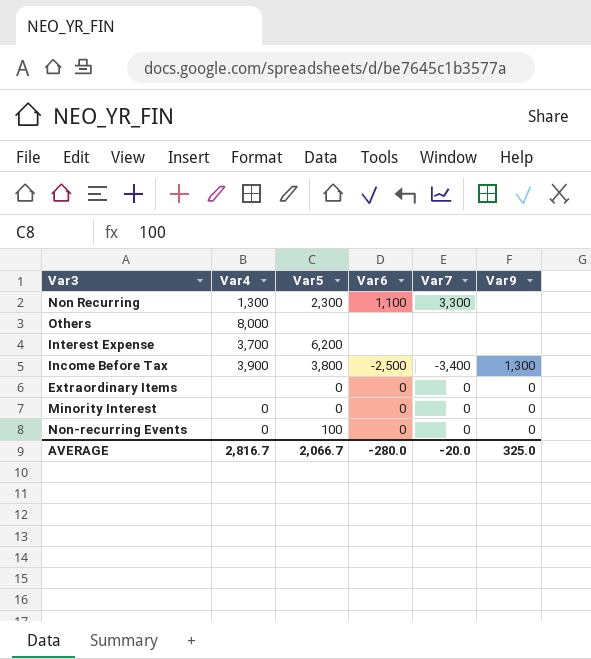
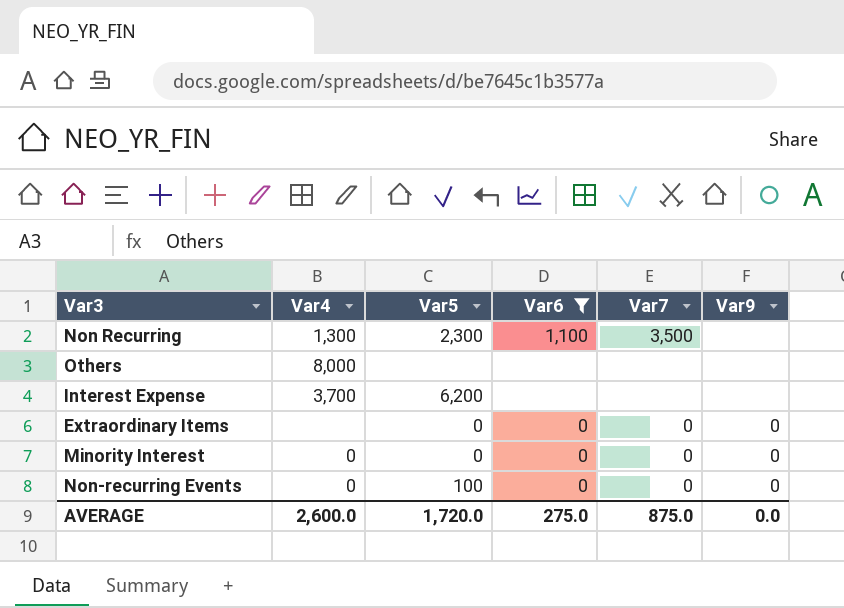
filter: none -> Var6 != -2,500
Non Recurring | Var7: 3,300 -> 3,500
AVERAGE | Var4: 2,816.7 -> 2,600.0
AVERAGE | Var5: 2,066.7 -> 1,720.0
AVERAGE | Var6: -280.0 -> 275.0
AVERAGE | Var7: -20.0 -> 875.0
AVERAGE | Var9: 325.0 -> 0.0

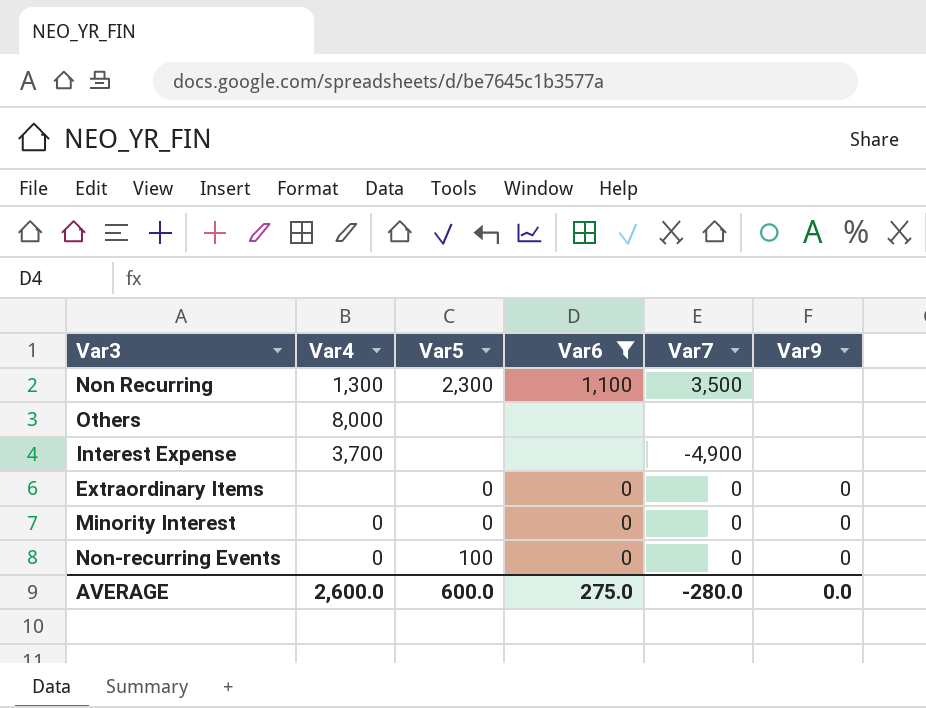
Interest Expense | Var5: 6,200 -> none
Interest Expense | Var7: none -> -4,900
AVERAGE | Var5: 1,720.0 -> 600.0
AVERAGE | Var7: 875.0 -> -280.0

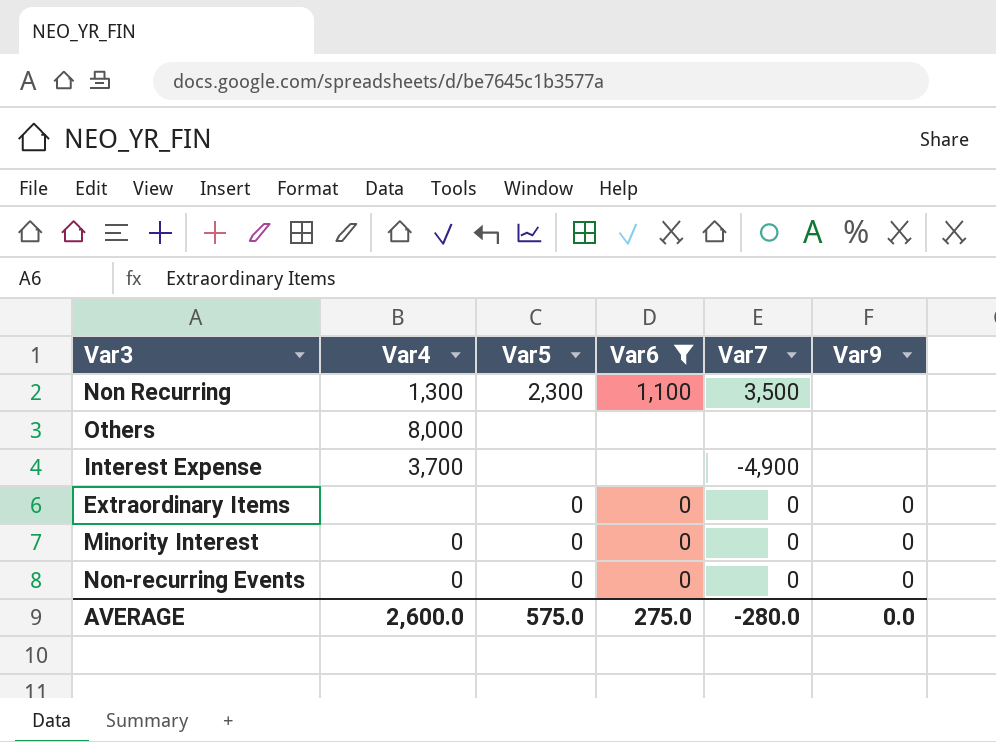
Non-recurring Events | Var5: 100 -> 0
AVERAGE | Var5: 600.0 -> 575.0

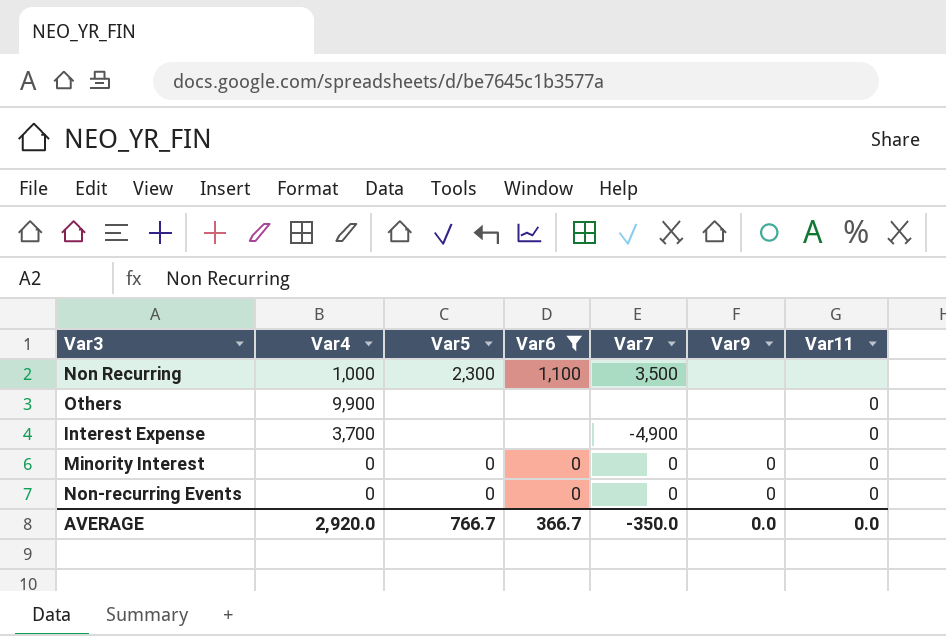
column Var11 | position: none -> 7
row Extraordinary Items: none | 0 | 0 | 0 | 0 -> none
Non Recurring | Var4: 1,300 -> 1,000
Others | Var4: 8,000 -> 9,900
AVERAGE | Var4: 2,600.0 -> 2,920.0
AVERAGE | Var5: 575.0 -> 766.7
AVERAGE | Var6: 275.0 -> 366.7
AVERAGE | Var7: -280.0 -> -350.0

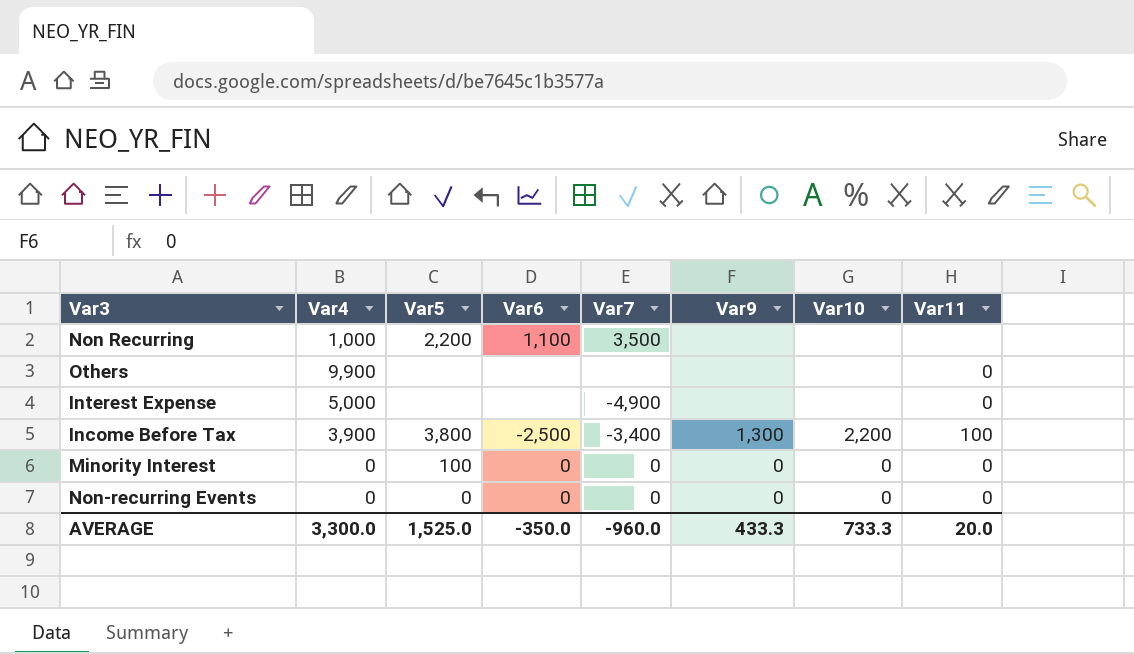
filter: Var6 != -2,500 -> none
column Var10 | position: none -> 7
Non Recurring | Var5: 2,300 -> 2,200
Interest Expense | Var4: 3,700 -> 5,000
Minority Interest | Var5: 0 -> 100
AVERAGE | Var4: 2,920.0 -> 3,300.0
AVERAGE | Var5: 766.7 -> 1,525.0
AVERAGE | Var6: 366.7 -> -350.0
AVERAGE | Var7: -350.0 -> -960.0
AVERAGE | Var9: 0.0 -> 433.3
AVERAGE | Var11: 0.0 -> 20.0

